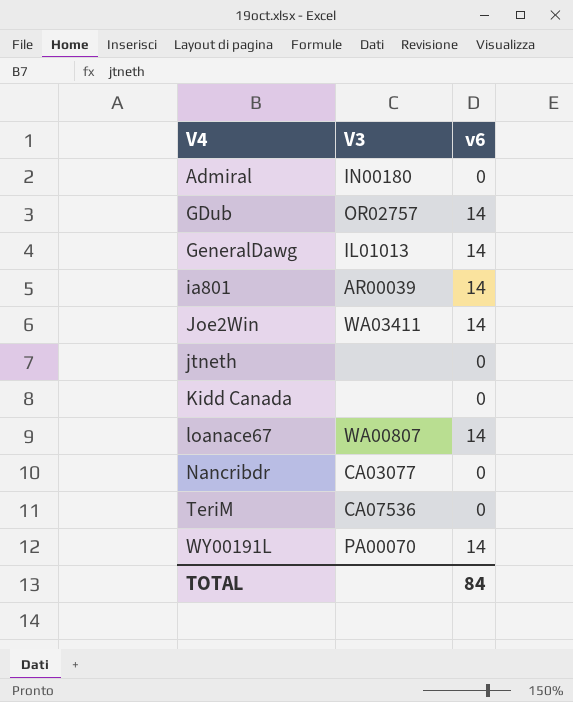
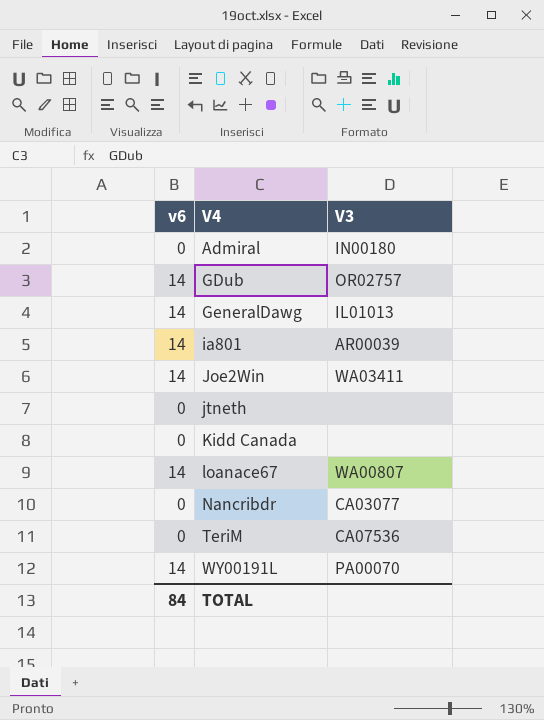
column v6 | position: 3 -> 1

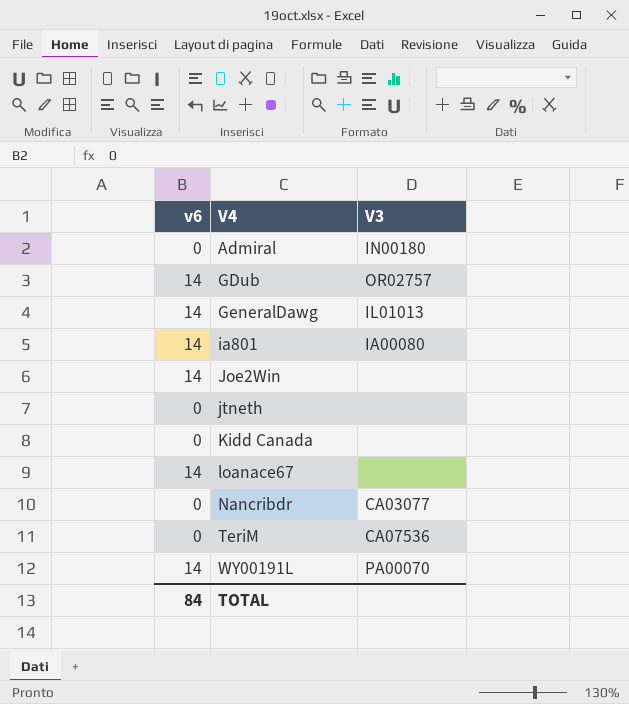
ia801 | V3: AR00039 -> IA00080
Joe2Win | V3: WA03411 -> none
loanace67 | V3: WA00807 -> none

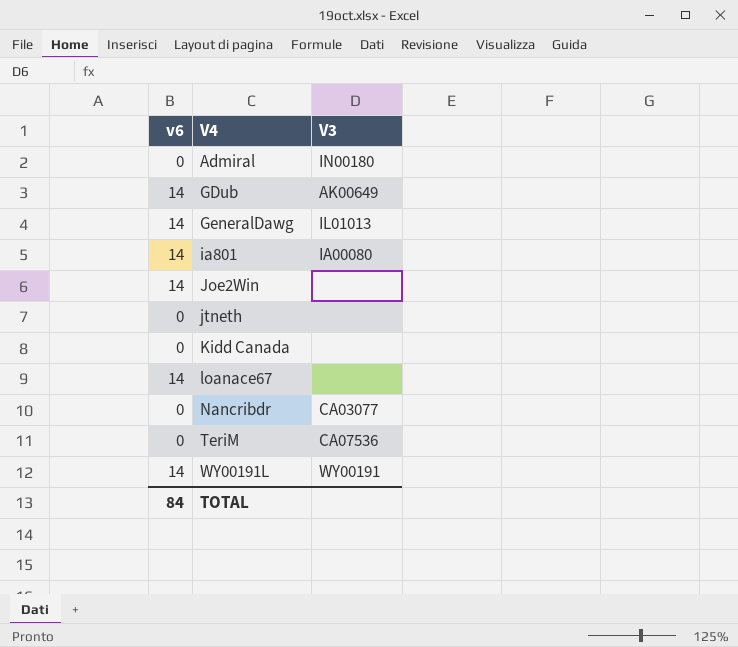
GDub | V3: OR02757 -> AK00649
WY00191L | V3: PA00070 -> WY00191

